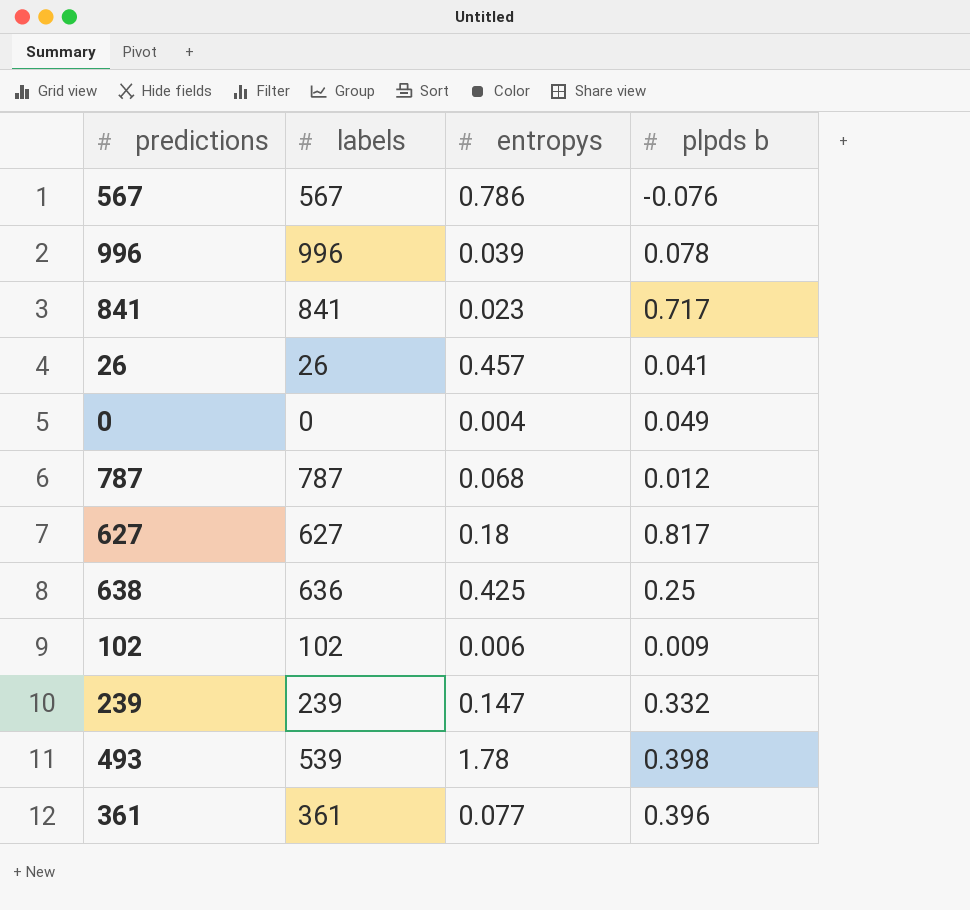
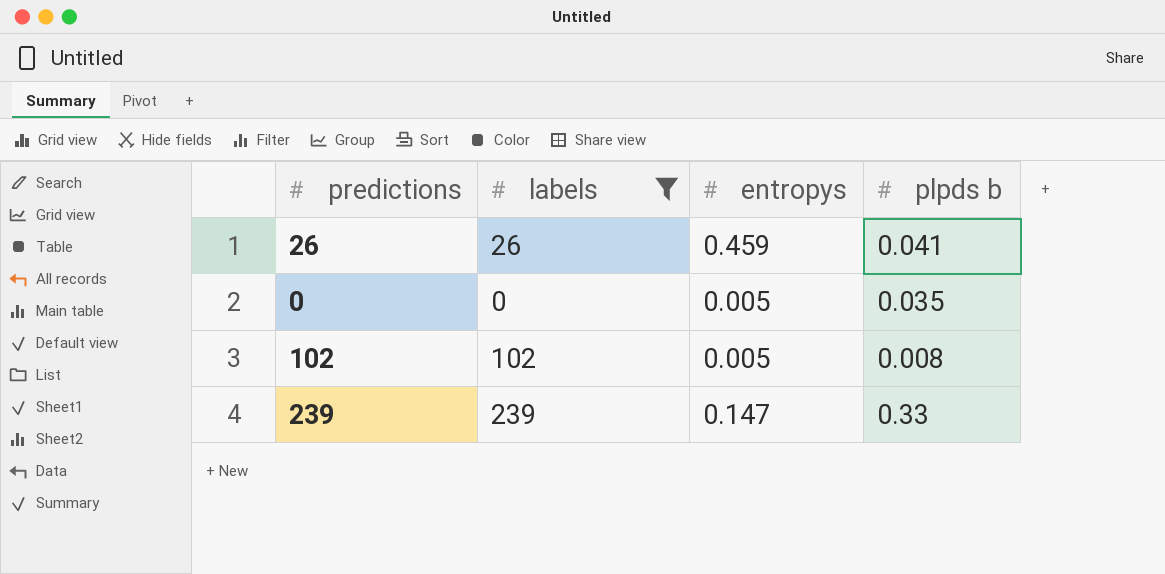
filter: none -> labels <= 239
26 | entropys: 0.457 -> 0.459
0 | entropys: 0.004 -> 0.005
0 | plpds b: 0.049 -> 0.035
102 | entropys: 0.006 -> 0.005
102 | plpds b: 0.009 -> 0.008
239 | plpds b: 0.332 -> 0.33

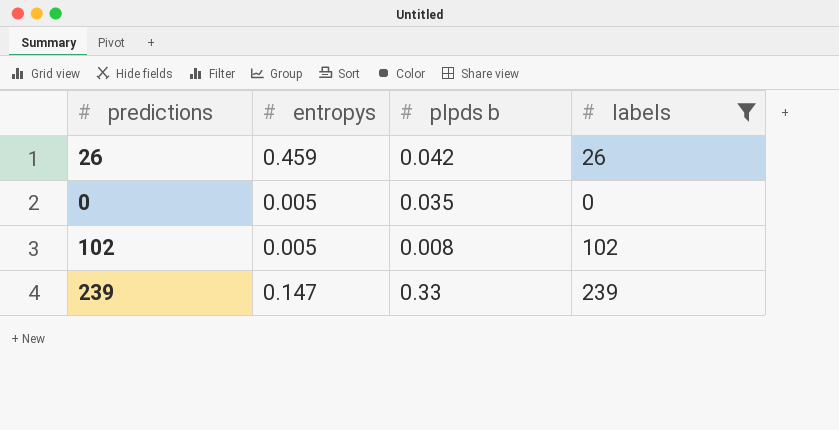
column labels | position: 2 -> 4
26 | plpds b: 0.041 -> 0.042

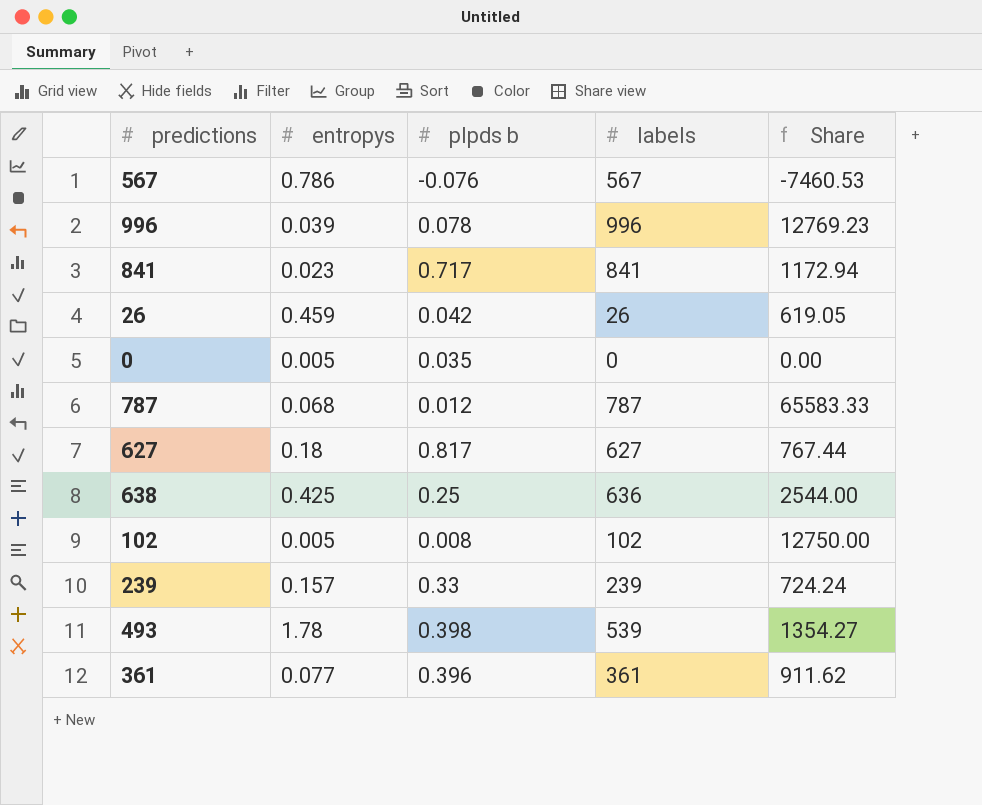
filter: labels <= 239 -> none
column Share | formula: none -> [labels] / [plpds b]
239 | entropys: 0.147 -> 0.157

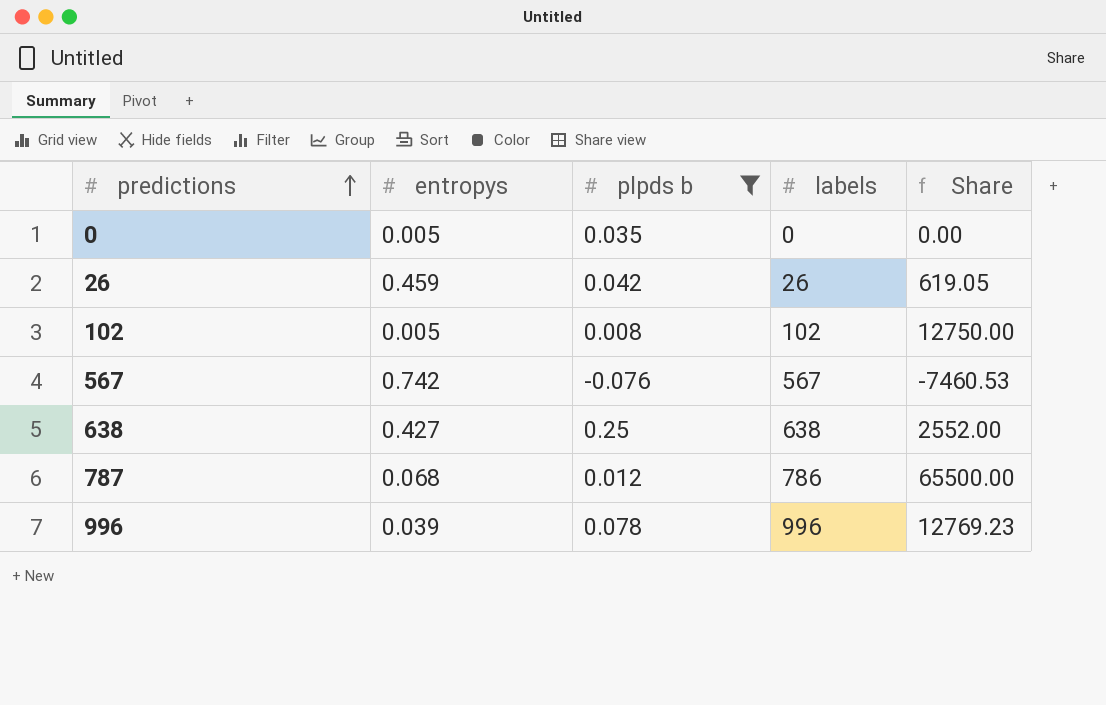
filter: none -> plpds b <= 0.25
row order: none -> predictions ascending
567 | entropys: 0.786 -> 0.742
638 | entropys: 0.425 -> 0.427
638 | labels: 636 -> 638
638 | Share: 2544.00 -> 2552.00
787 | labels: 787 -> 786
787 | Share: 65583.33 -> 65500.00

